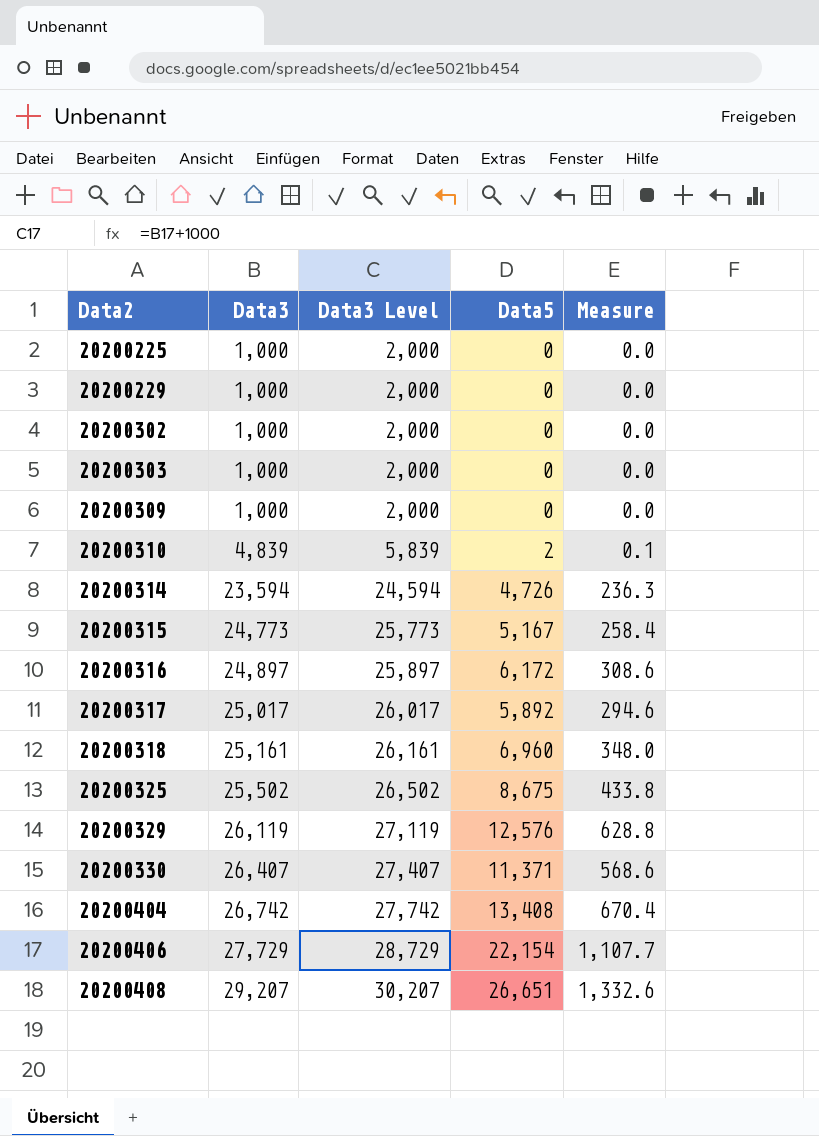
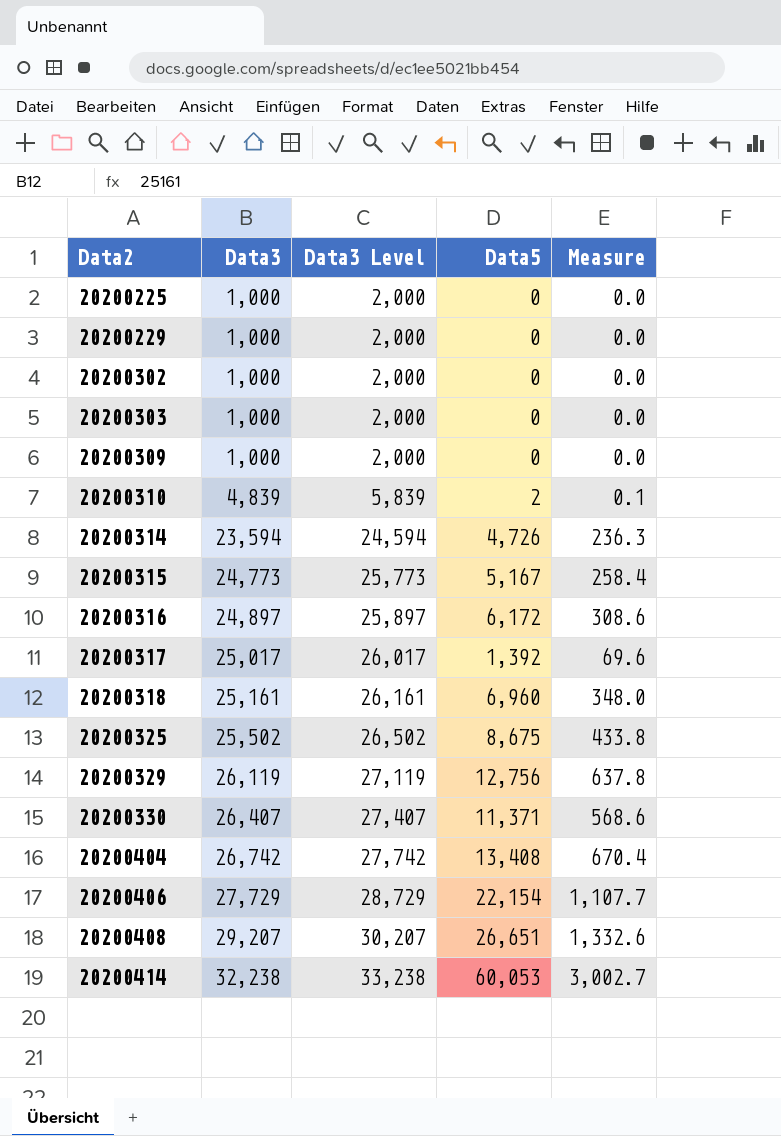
20200317 | Data5: 5,892 -> 1,392
20200317 | Measure: 294.6 -> 69.6
20200329 | Data5: 12,576 -> 12,756
20200329 | Measure: 628.8 -> 637.8
row 20200414: none -> 32,238 | 33,238 | 60,053 | 3,002.7

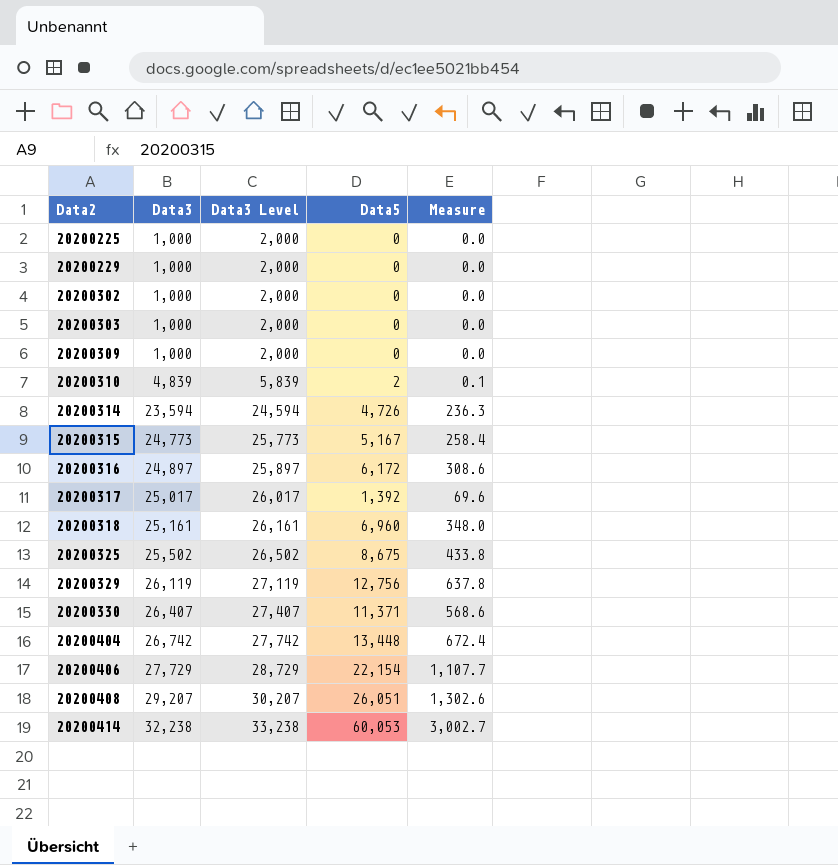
20200404 | Data5: 13,408 -> 13,448
20200404 | Measure: 670.4 -> 672.4
20200408 | Data5: 26,651 -> 26,051
20200408 | Measure: 1,332.6 -> 1,302.6

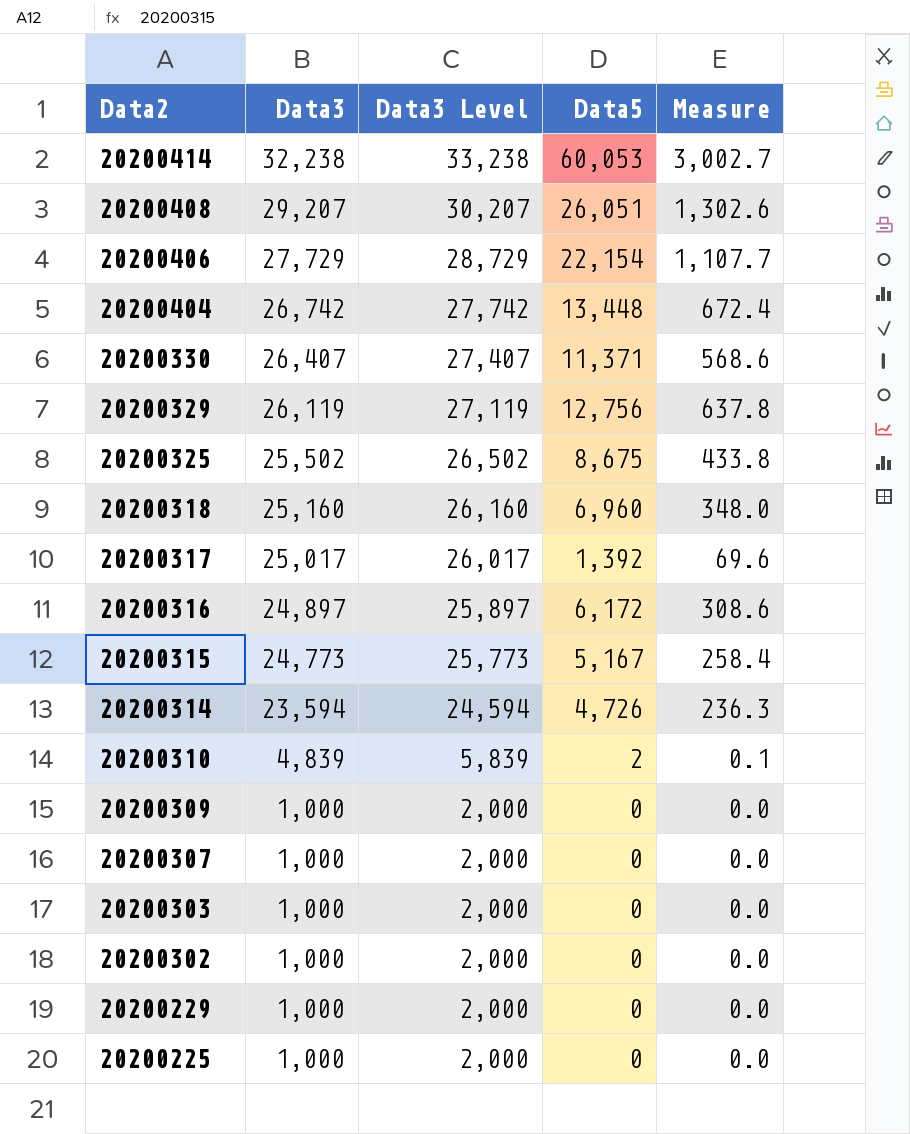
row order: Data2 ascending -> Data2 descending
20200318 | Data3: 25,161 -> 25,160
20200318 | Data3 Level: 26,161 -> 26,160
row 20200307: none -> 1,000 | 2,000 | 0 | 0.0

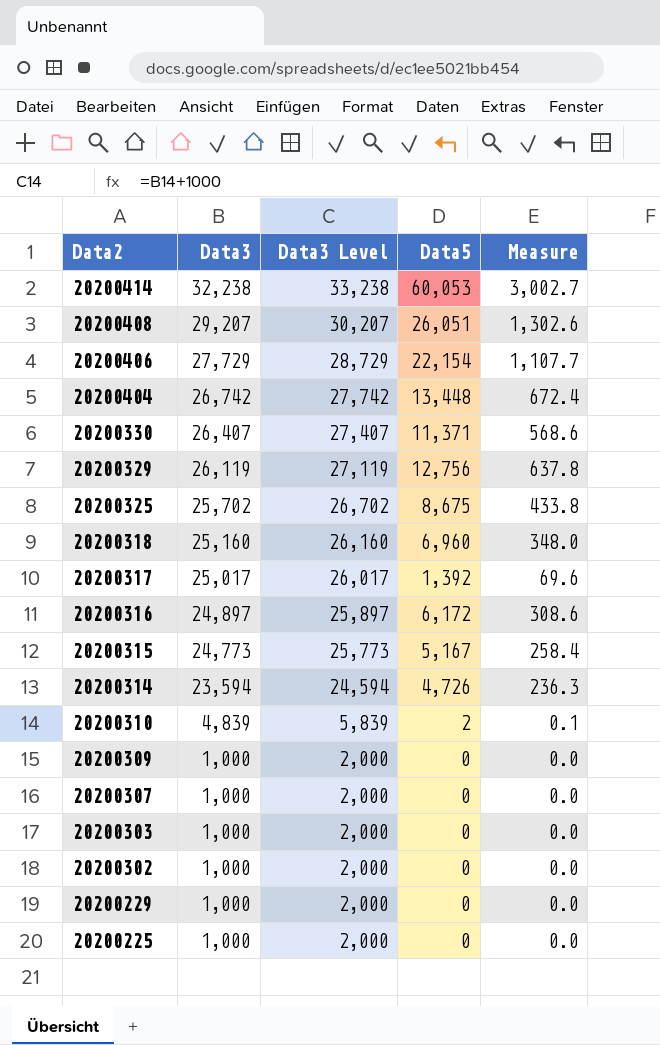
20200325 | Data3: 25,502 -> 25,702
20200325 | Data3 Level: 26,502 -> 26,702

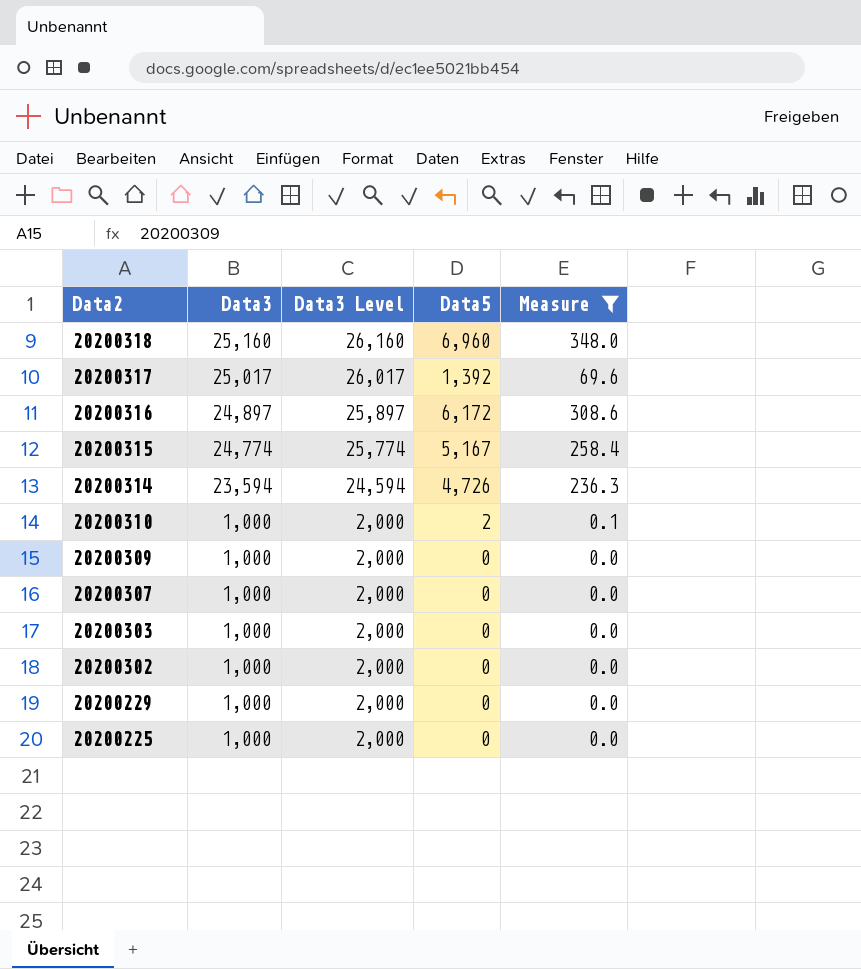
filter: none -> Measure <= 348.0
20200315 | Data3: 24,773 -> 24,774
20200315 | Data3 Level: 25,773 -> 25,774
20200310 | Data3: 4,839 -> 1,000
20200310 | Data3 Level: 5,839 -> 2,000

